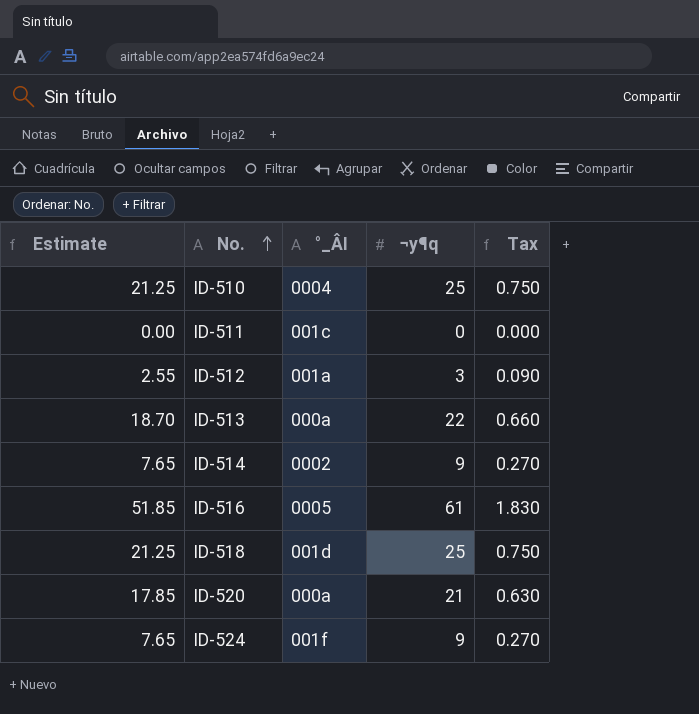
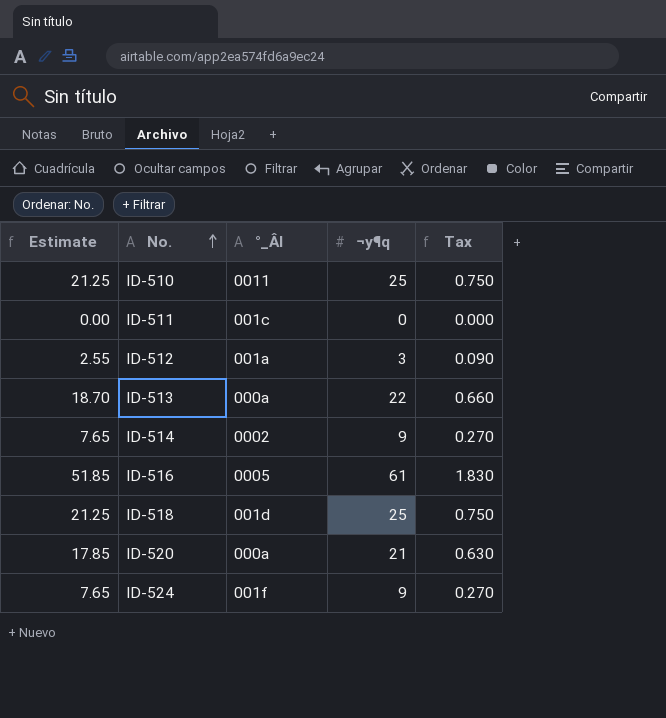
ID-510 | °_ÂI: 0004 -> 0011

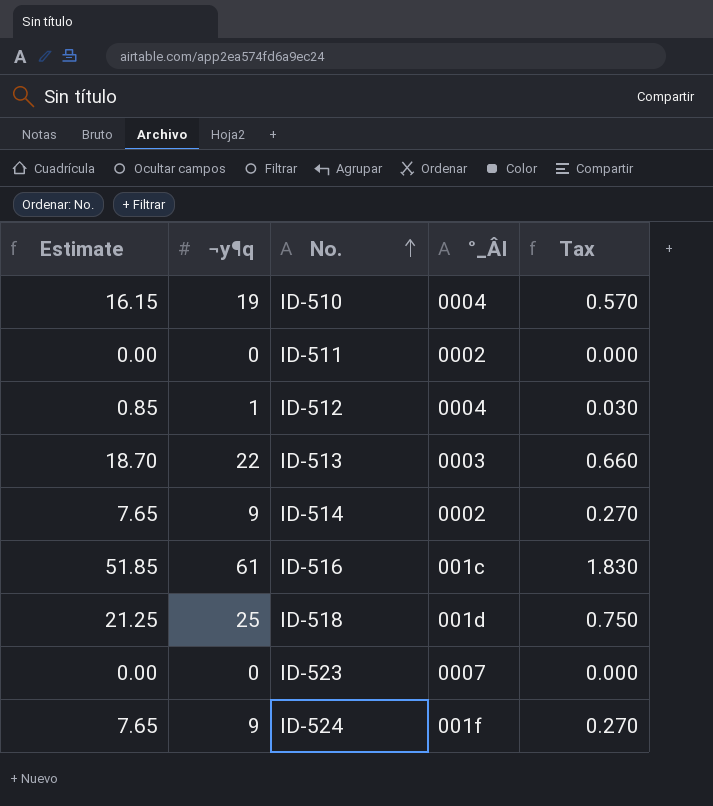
column ¬y¶q | position: 4 -> 2
row ID-520: 17.85 | 000a | 21 | 0.630 -> none
ID-510 | Estimate: 21.25 -> 16.15
ID-510 | ¬y¶q: 25 -> 19
ID-510 | °_ÂI: 0011 -> 0004
ID-510 | Tax: 0.750 -> 0.570
ID-511 | °_ÂI: 001c -> 0002
ID-512 | Estimate: 2.55 -> 0.85
ID-512 | ¬y¶q: 3 -> 1
ID-512 | °_ÂI: 001a -> 0004
ID-512 | Tax: 0.090 -> 0.030
ID-513 | °_ÂI: 000a -> 0003
ID-516 | °_ÂI: 0005 -> 001c
row ID-523: none -> 0.00 | 0 | 0007 | 0.000

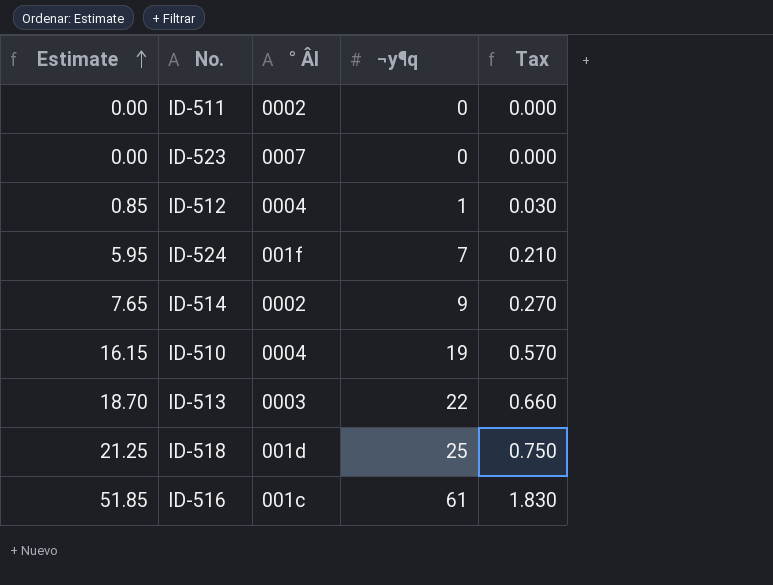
row order: No. ascending -> Estimate ascending
column name: °_ÂI -> ° ÂI
column ¬y¶q | position: 2 -> 4
ID-524 | Estimate: 7.65 -> 5.95
ID-524 | ¬y¶q: 9 -> 7
ID-524 | Tax: 0.270 -> 0.210

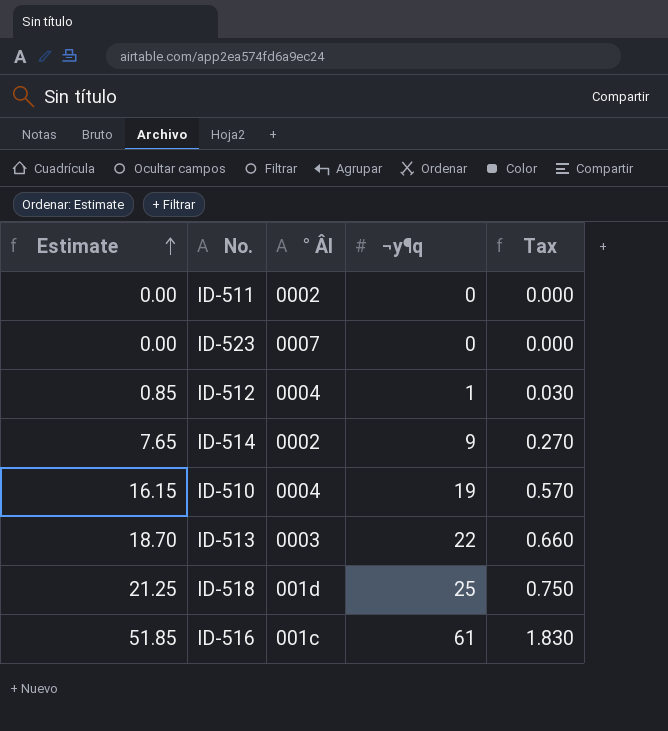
row ID-524: 5.95 | 001f | 7 | 0.210 -> none

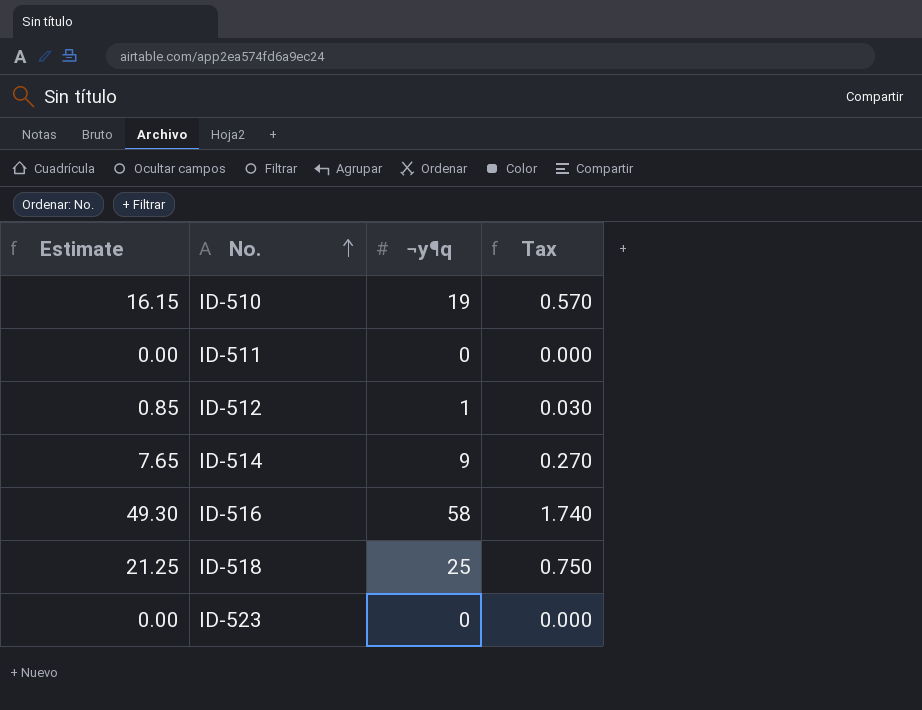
row order: Estimate ascending -> No. ascending
column ° ÂI | position: 3 -> none
row ID-513: 18.70 | 0003 | 22 | 0.660 -> none
ID-516 | Estimate: 51.85 -> 49.30
ID-516 | ¬y¶q: 61 -> 58
ID-516 | Tax: 1.830 -> 1.740

